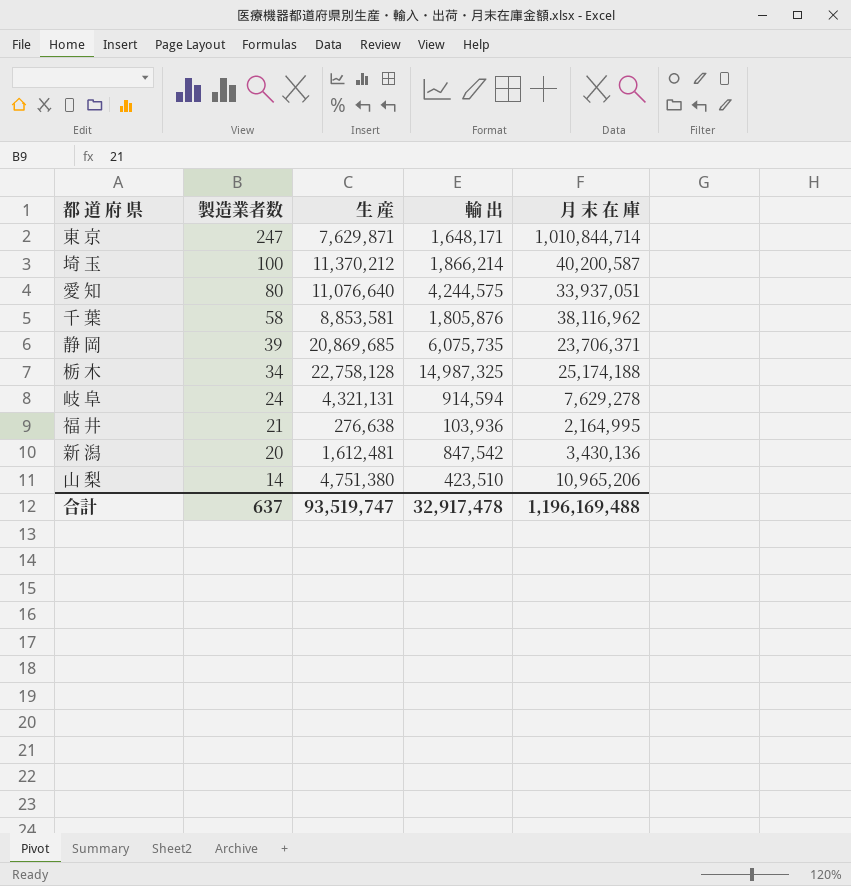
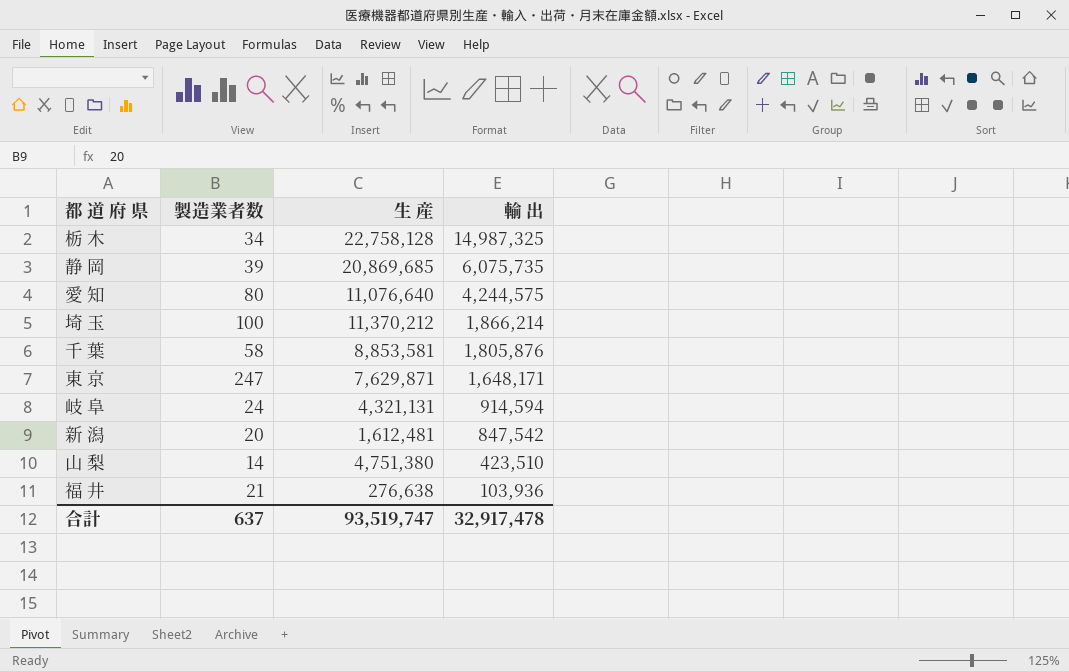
row order: 製造業者数 descending -> 輸 出 descending
column 月 末 在 庫 | position: 5 -> none

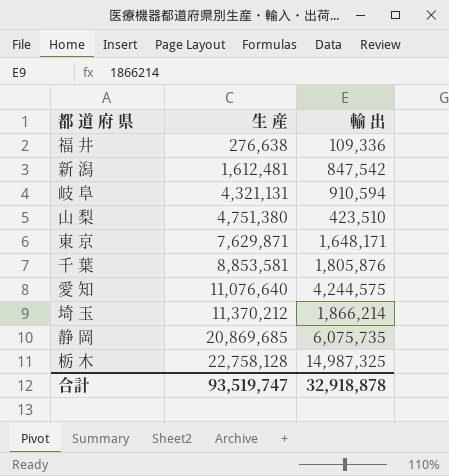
row order: 輸 出 descending -> 生 産 ascending
column 製造業者数 | position: 2 -> none
福 井 | 輸 出: 103,936 -> 109,336
岐 阜 | 輸 出: 914,594 -> 910,594
合計 | 輸 出: 32,917,478 -> 32,918,878

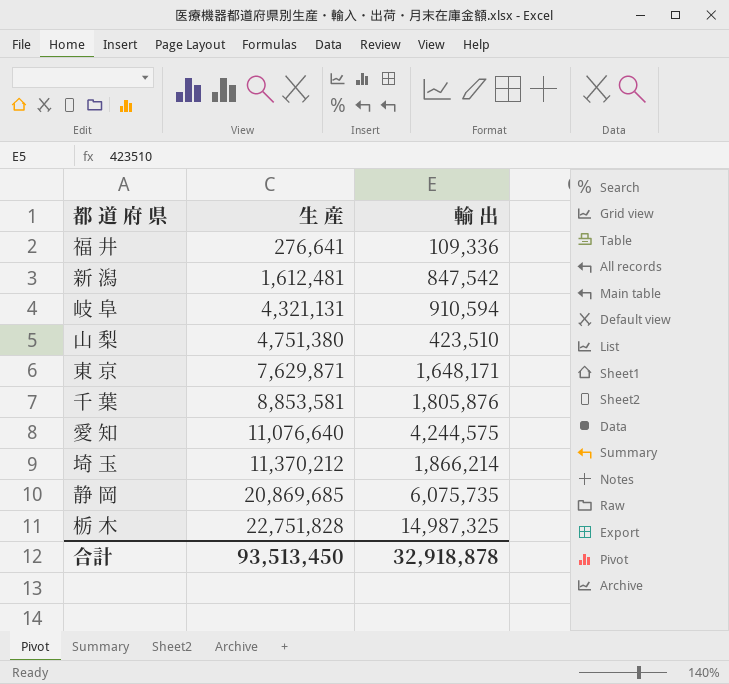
福 井 | 生 産: 276,638 -> 276,641
栃 木 | 生 産: 22,758,128 -> 22,751,828
合計 | 生 産: 93,519,747 -> 93,513,450

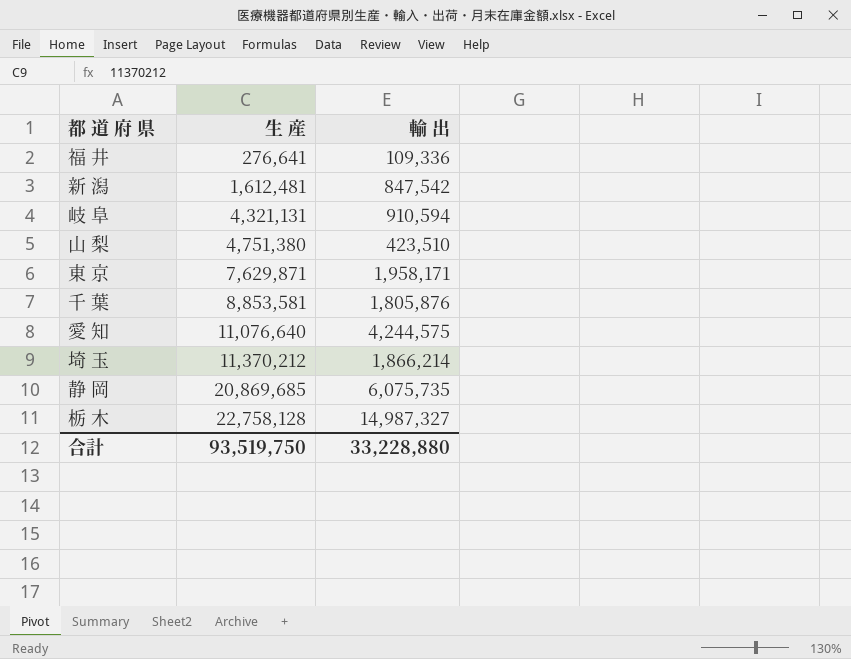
東 京 | 輸 出: 1,648,171 -> 1,958,171
栃 木 | 生 産: 22,751,828 -> 22,758,128
栃 木 | 輸 出: 14,987,325 -> 14,987,327
合計 | 生 産: 93,513,450 -> 93,519,750
合計 | 輸 出: 32,918,878 -> 33,228,880

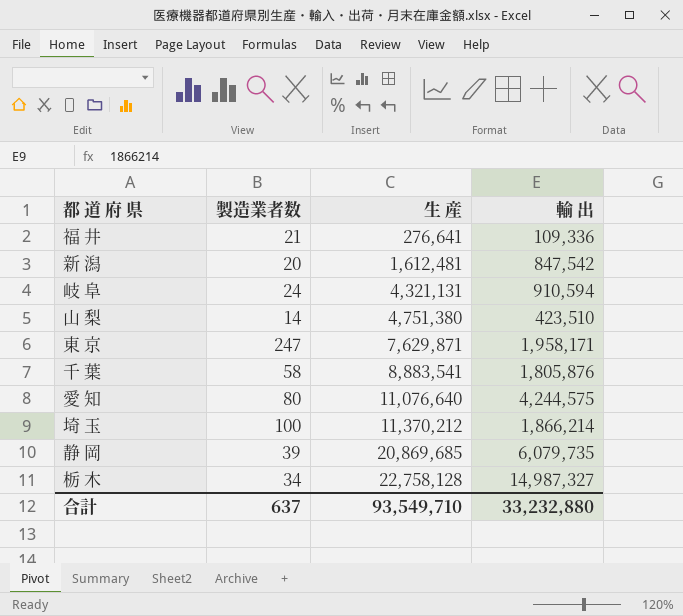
column 製造業者数 | position: none -> 2
千 葉 | 生 産: 8,853,581 -> 8,883,541
静 岡 | 輸 出: 6,075,735 -> 6,079,735
合計 | 生 産: 93,519,750 -> 93,549,710
合計 | 輸 出: 33,228,880 -> 33,232,880

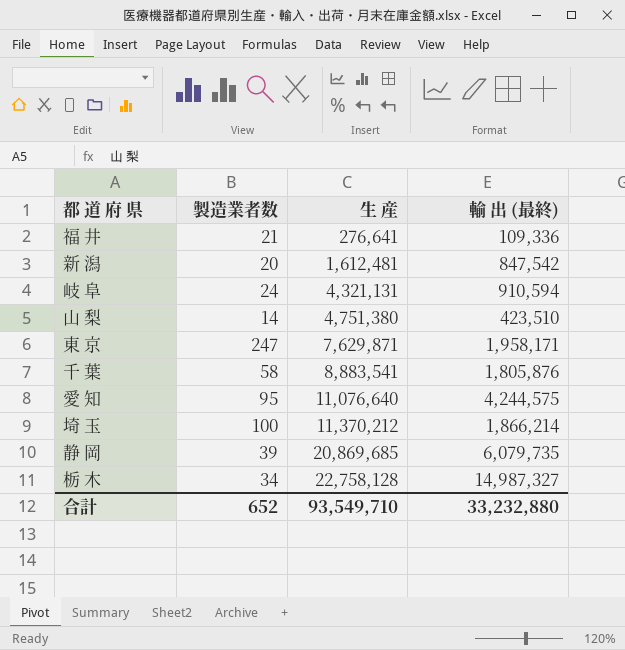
column name: 輸 出 -> 輸 出 (最終)
愛 知 | 製造業者数: 80 -> 95
合計 | 製造業者数: 637 -> 652

